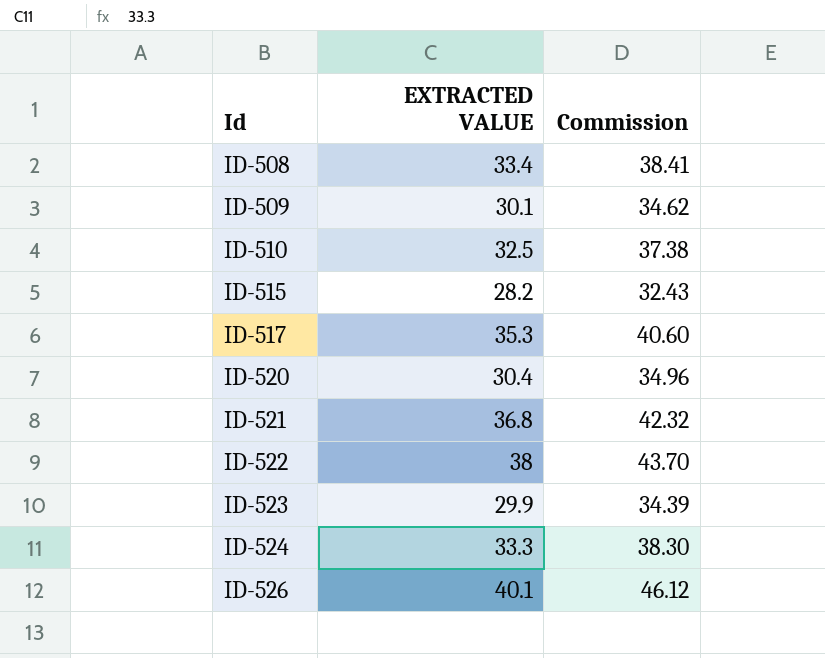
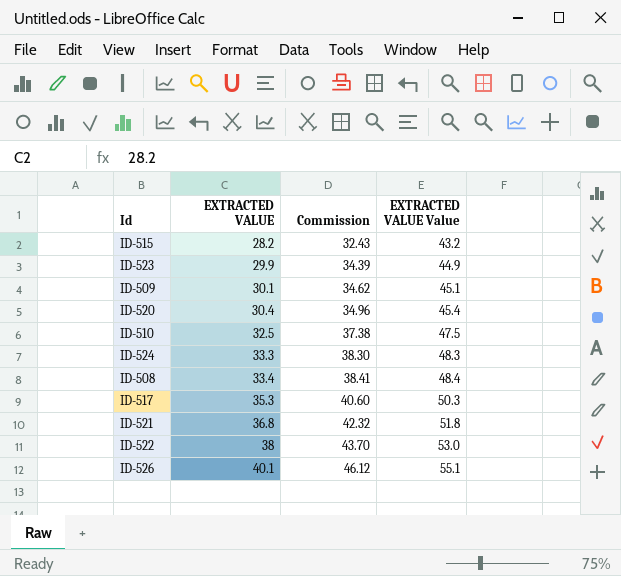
row order: Id ascending -> EXTRACTED VALUE ascending
column EXTRACTED VALUE Value | formula: none -> [EXTRACTED VALUE] + 15

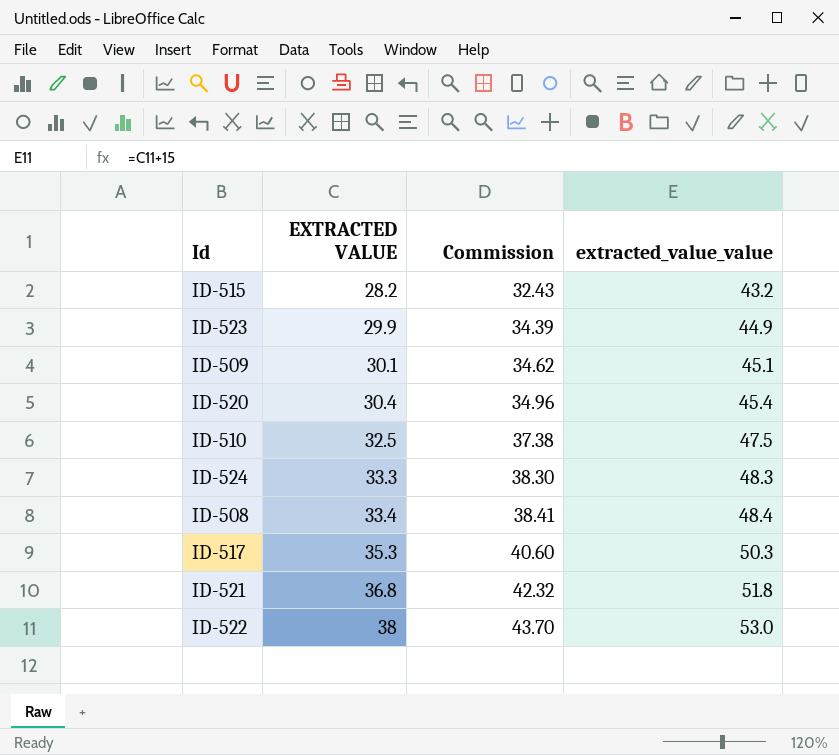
column name: EXTRACTED VALUE Value -> extracted_value_value
row ID-526: 40.1 | 46.12 | 55.1 -> none

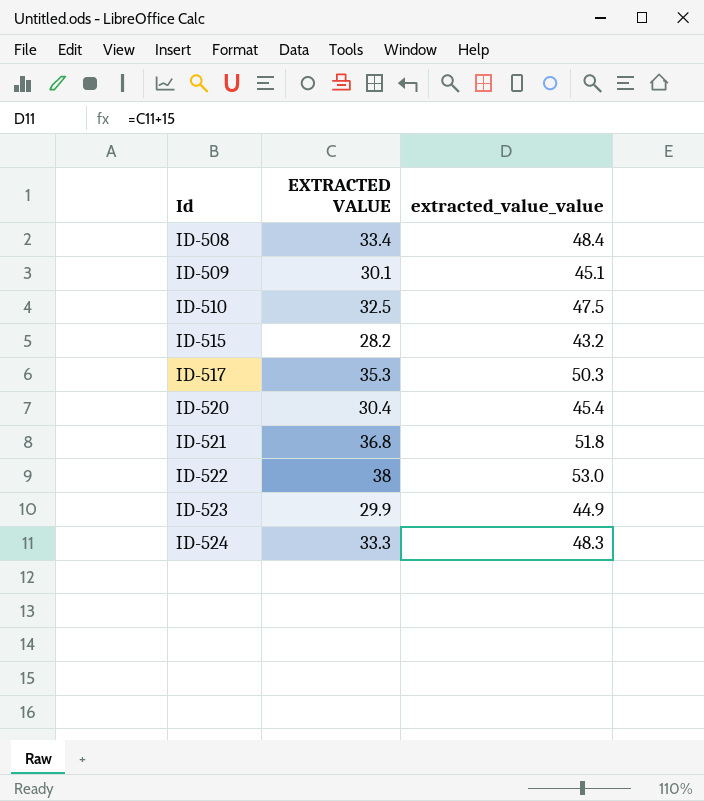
row order: EXTRACTED VALUE ascending -> Id ascending
column Commission | formula: [EXTRACTED VALUE] * 1.15 -> none

